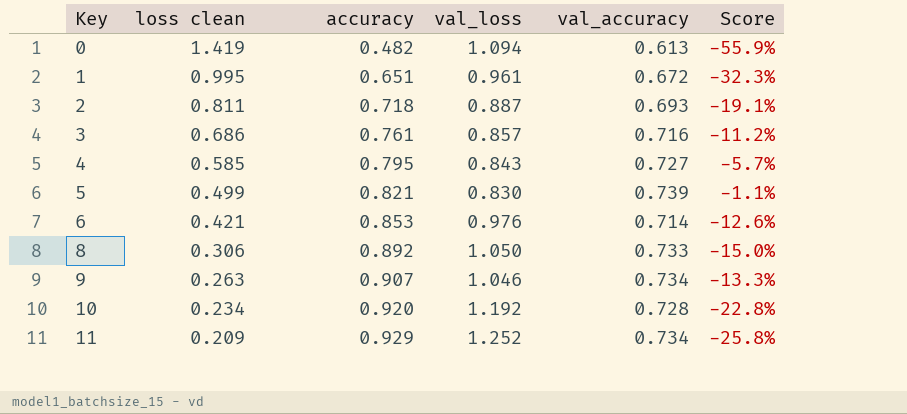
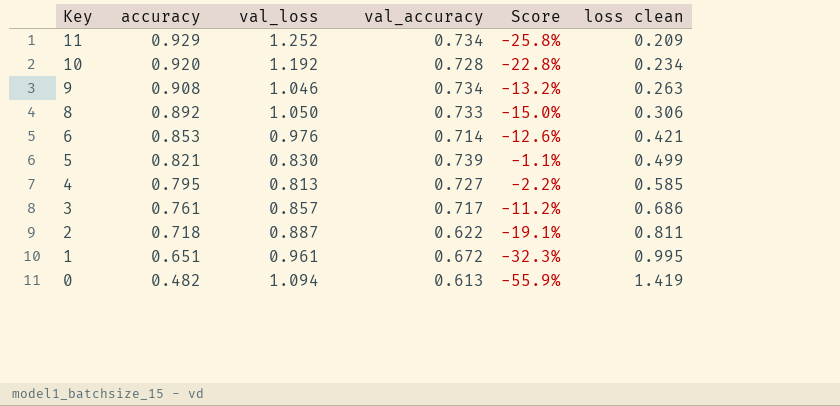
row order: Key ascending -> Key descending
column loss clean | position: 2 -> 6
9 | accuracy: 0.907 -> 0.908
9 | Score: -13.3% -> -13.2%
4 | val_loss: 0.843 -> 0.813
4 | Score: -5.7% -> -2.2%
3 | val_accuracy: 0.716 -> 0.717
2 | val_accuracy: 0.693 -> 0.622

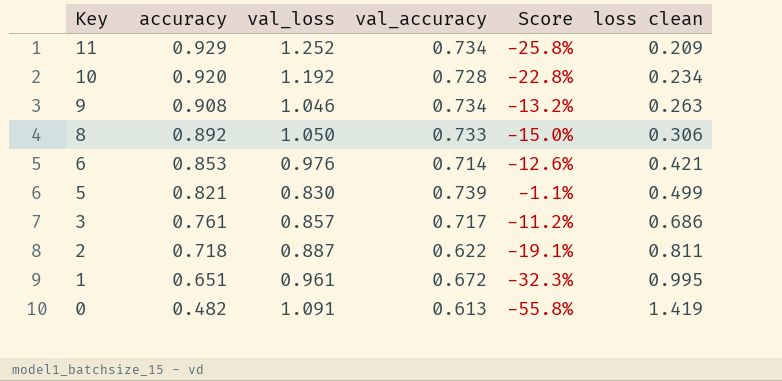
row 4: 0.795 | 0.813 | 0.727 | -2.2% | 0.585 -> none
0 | val_loss: 1.094 -> 1.091
0 | Score: -55.9% -> -55.8%

